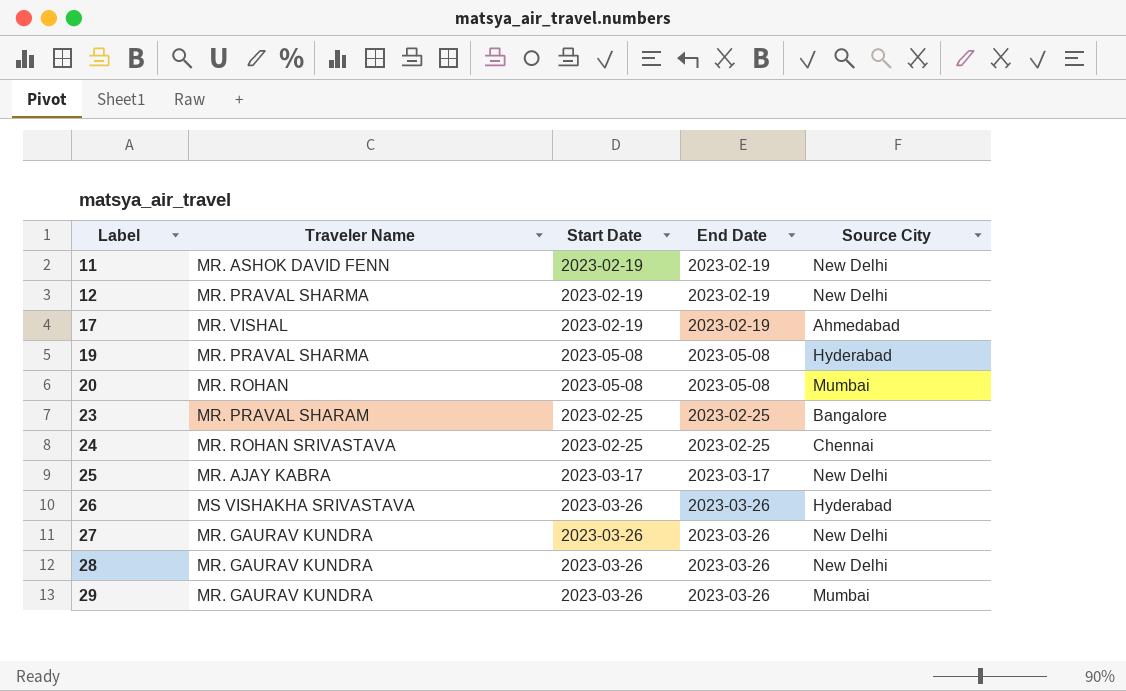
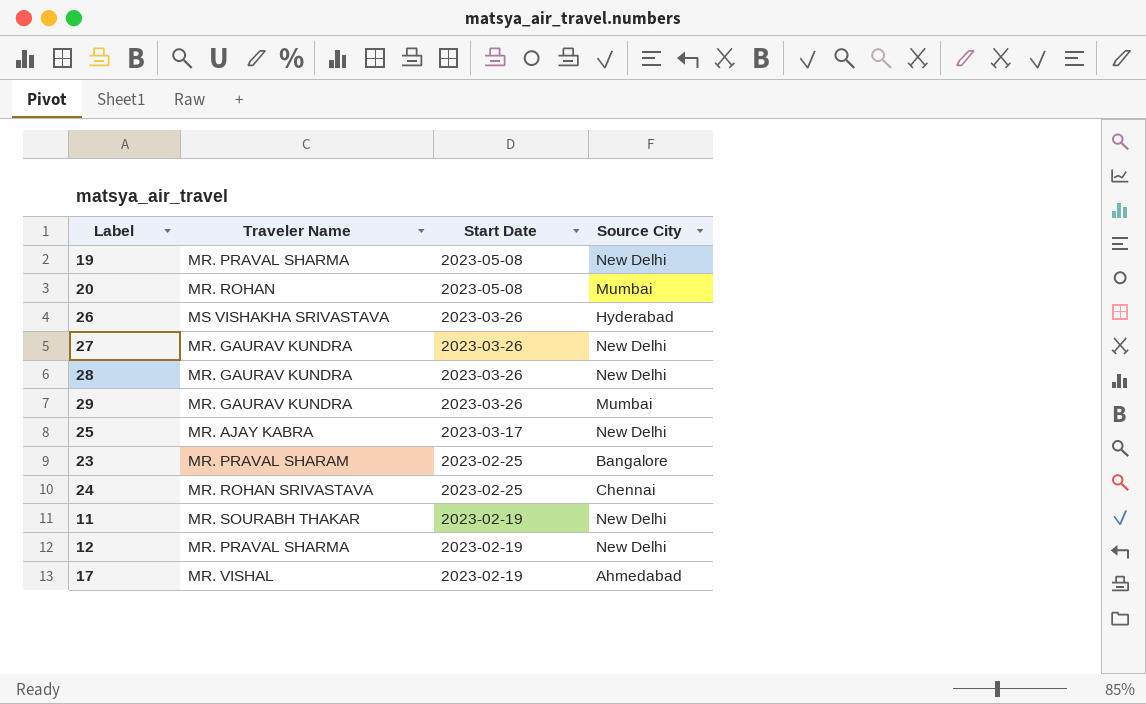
row order: Label ascending -> Start Date descending
column End Date | position: 4 -> none
19 | Source City: Hyderabad -> New Delhi
11 | Traveler Name: MR. ASHOK DAVID FENN -> MR. SOURABH THAKAR

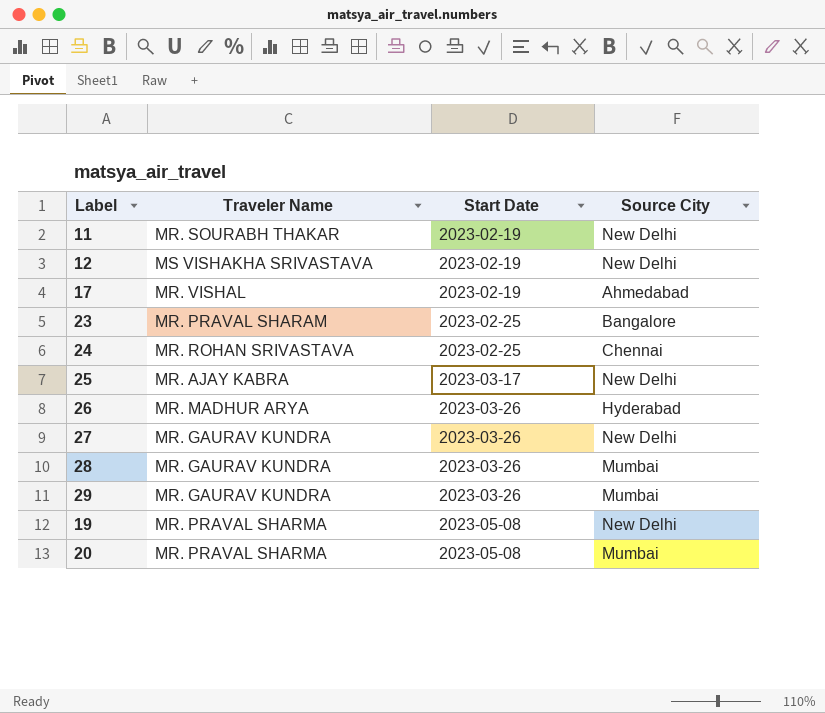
row order: Start Date descending -> Start Date ascending
12 | Traveler Name: MR. PRAVAL SHARMA -> MS VISHAKHA SRIVASTAVA
26 | Traveler Name: MS VISHAKHA SRIVASTAVA -> MR. MADHUR ARYA
28 | Source City: New Delhi -> Mumbai
20 | Traveler Name: MR. ROHAN -> MR. PRAVAL SHARMA

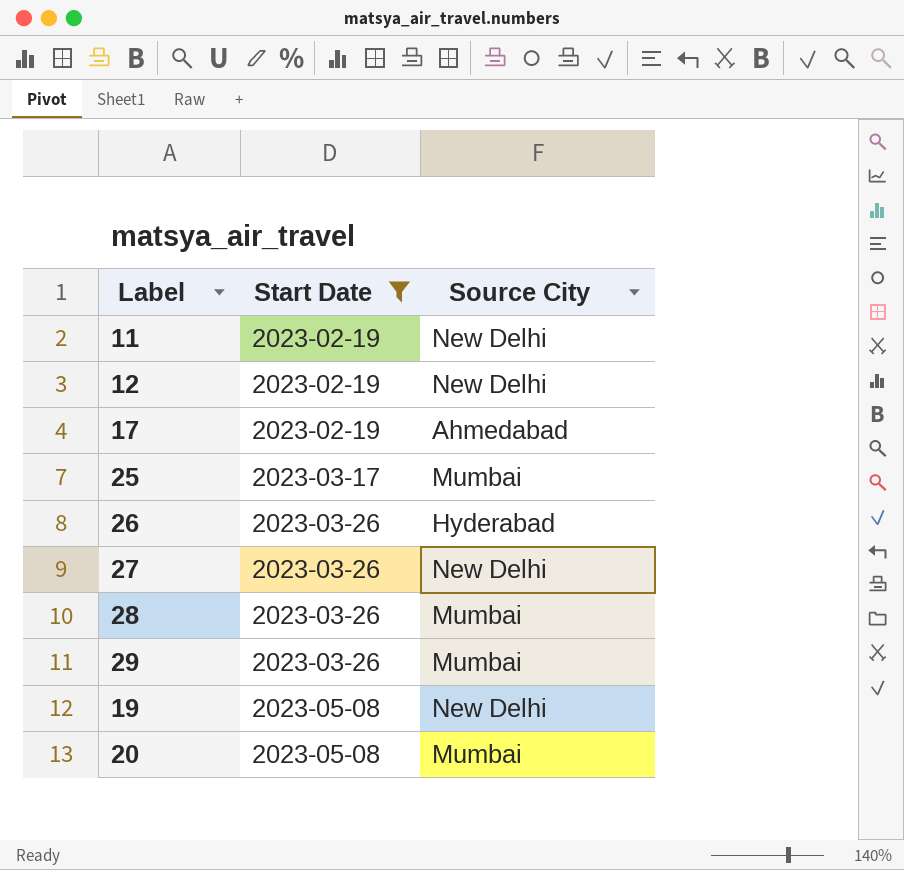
filter: none -> Start Date != 2023-02-25
column Traveler Name | position: 2 -> none
25 | Source City: New Delhi -> Mumbai

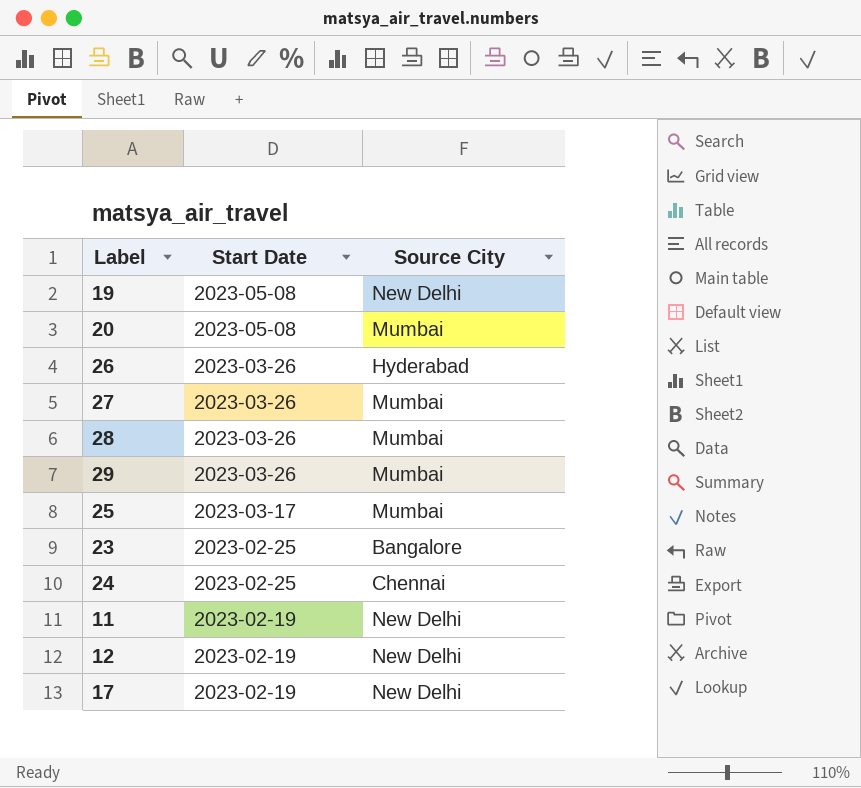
filter: Start Date != 2023-02-25 -> none
row order: Start Date ascending -> Start Date descending
27 | Source City: New Delhi -> Mumbai
17 | Source City: Ahmedabad -> New Delhi

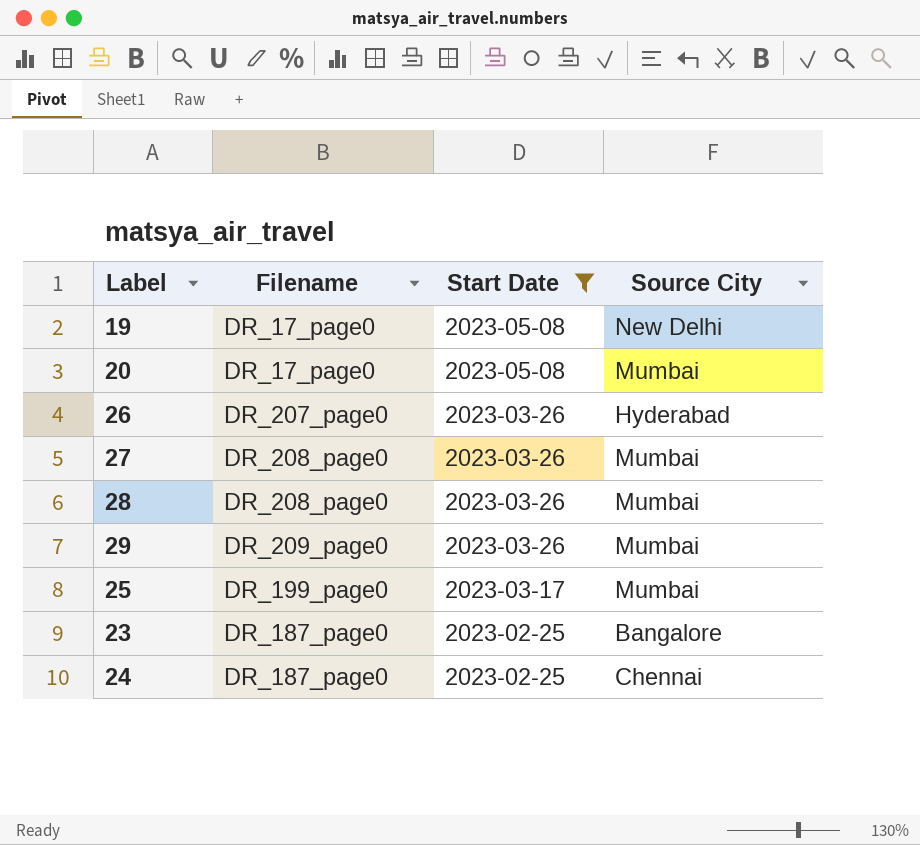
filter: none -> Start Date != 2023-02-19
column Filename | position: none -> 2

